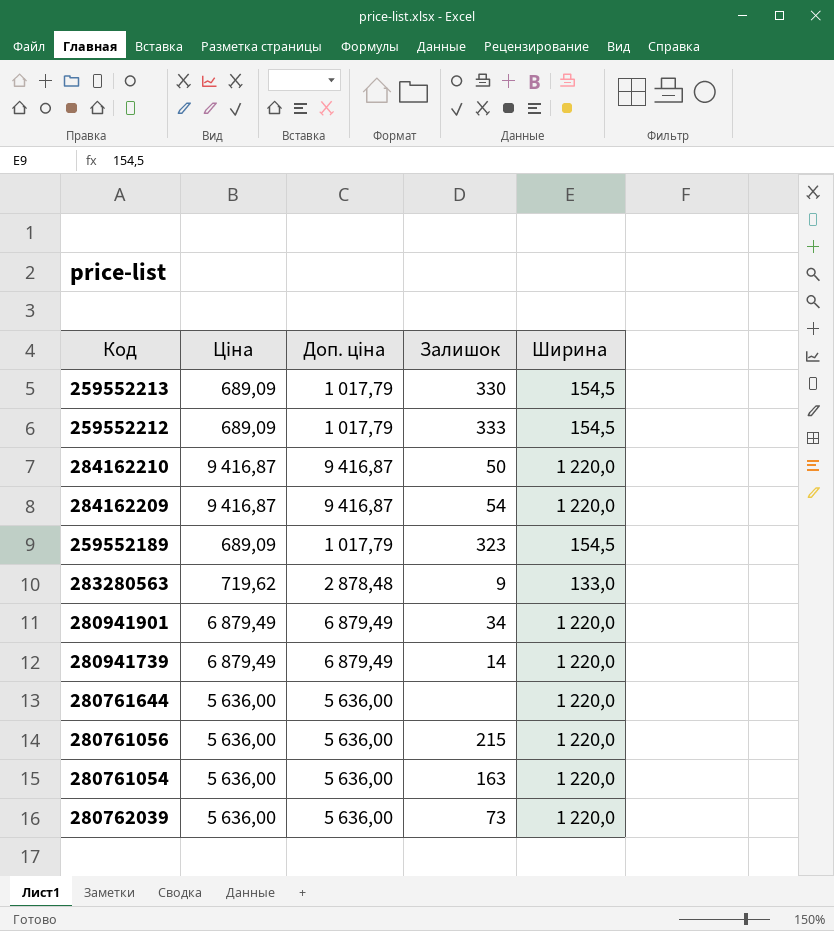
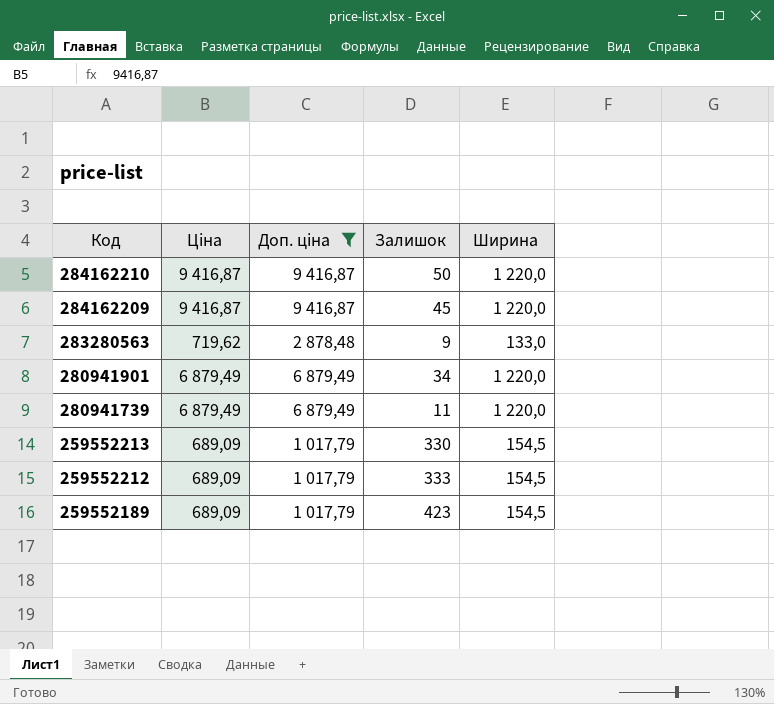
filter: none -> Доп. ціна != 5 636,00
row order: none -> Код descending
284162209 | Залишок: 54 -> 45
280941739 | Залишок: 14 -> 11
259552189 | Залишок: 323 -> 423

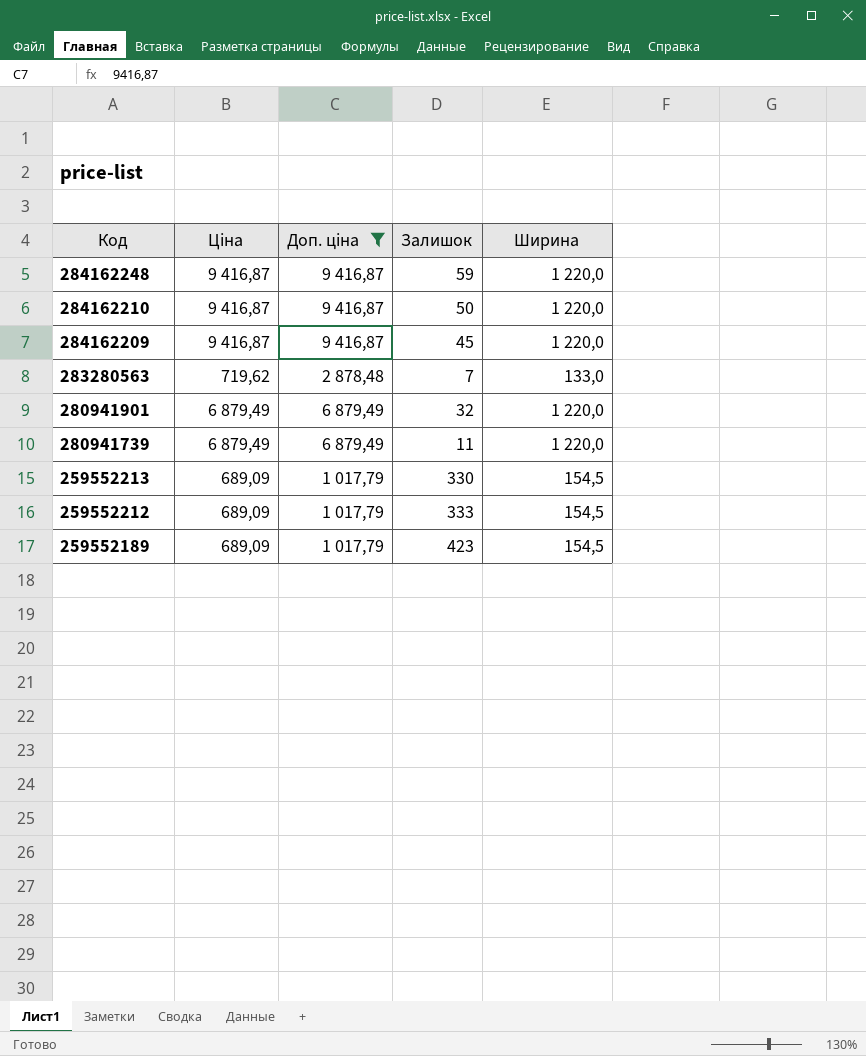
row 284162248: none -> 9 416,87 | 9 416,87 | 59 | 1 220,0
283280563 | Залишок: 9 -> 7
280941901 | Залишок: 34 -> 32

